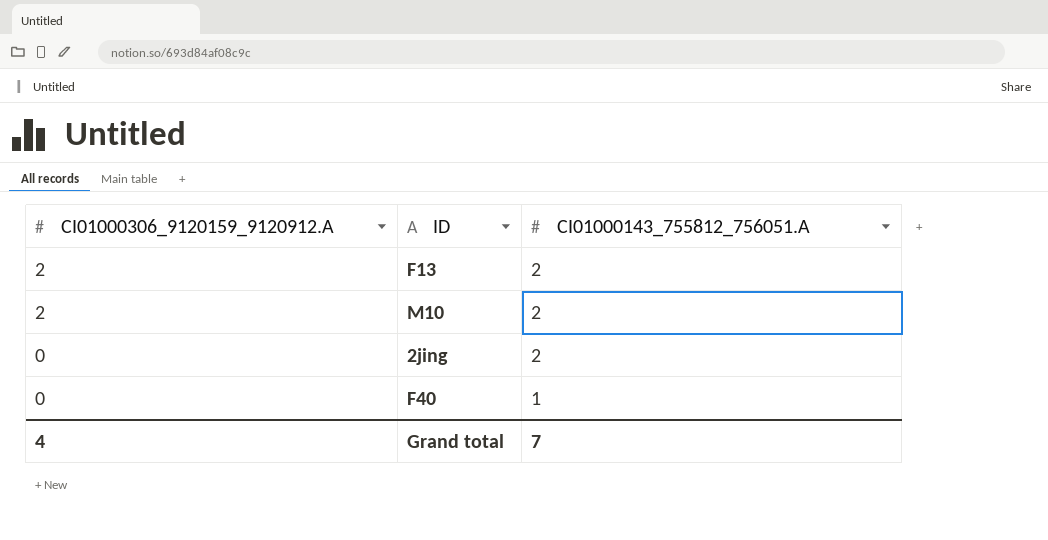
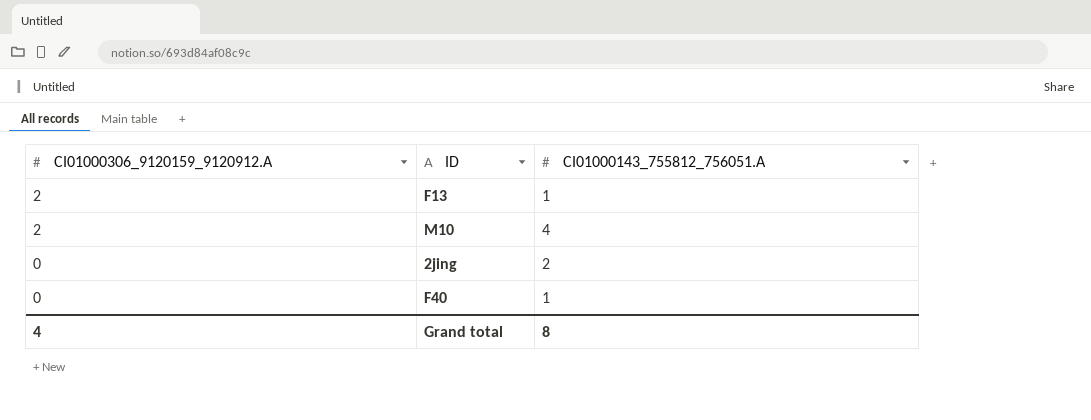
F13 | CI01000143_755812_756051.A: 2 -> 1
M10 | CI01000143_755812_756051.A: 2 -> 4
Grand total | CI01000143_755812_756051.A: 7 -> 8

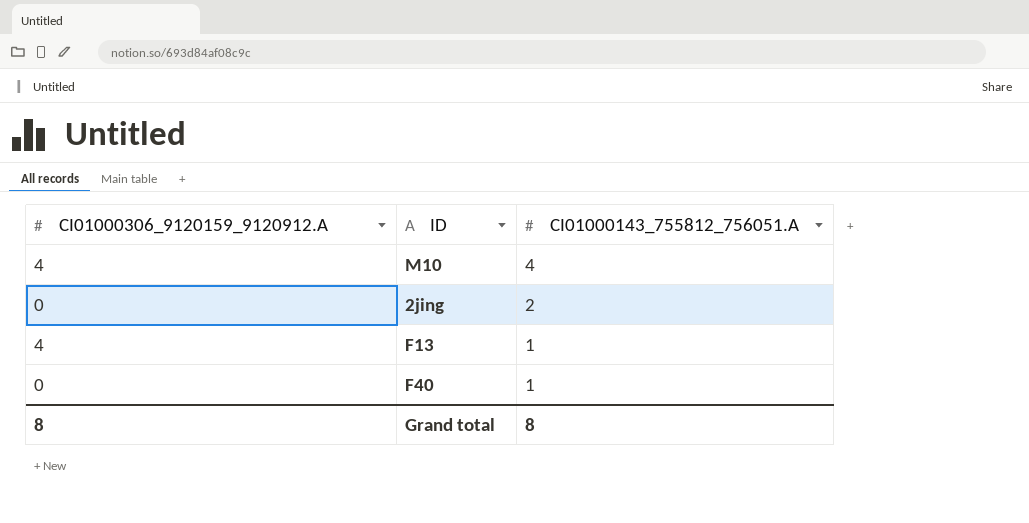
row order: CI01000306_9120159_9120912.A descending -> CI01000143_755812_756051.A descending
M10 | CI01000306_9120159_9120912.A: 2 -> 4
F13 | CI01000306_9120159_9120912.A: 2 -> 4
Grand total | CI01000306_9120159_9120912.A: 4 -> 8

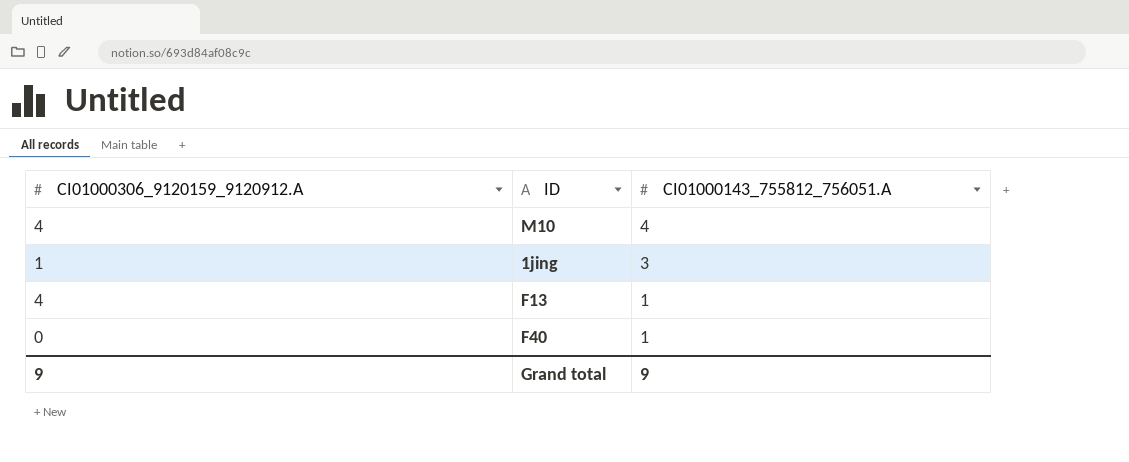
row 2jing: 0 | 2 -> none
row 1jing: none -> 1 | 3
Grand total | CI01000306_9120159_9120912.A: 8 -> 9
Grand total | CI01000143_755812_756051.A: 8 -> 9

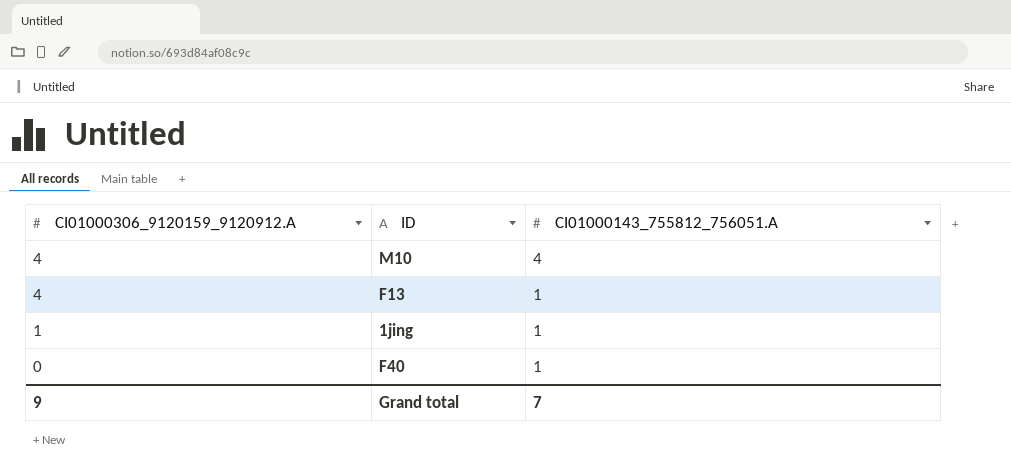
row order: CI01000143_755812_756051.A descending -> CI01000306_9120159_9120912.A descending
1jing | CI01000143_755812_756051.A: 3 -> 1
Grand total | CI01000143_755812_756051.A: 9 -> 7

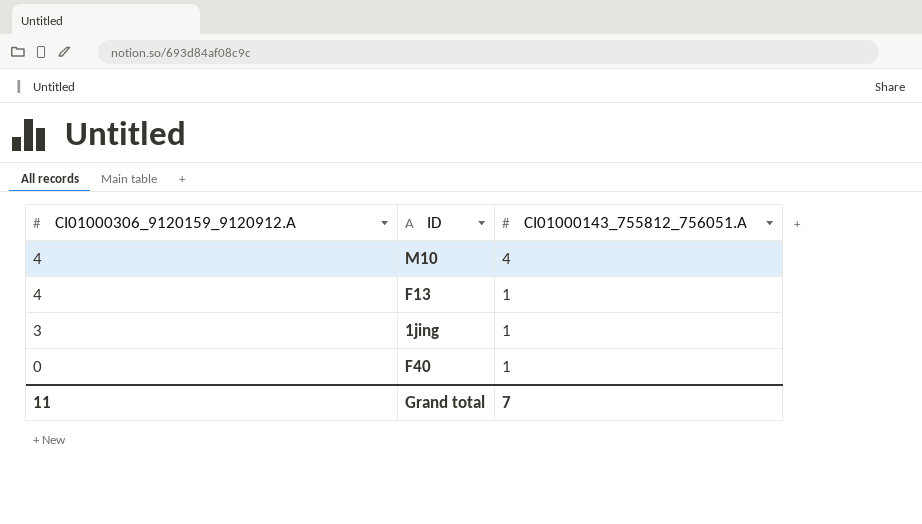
1jing | CI01000306_9120159_9120912.A: 1 -> 3
Grand total | CI01000306_9120159_9120912.A: 9 -> 11

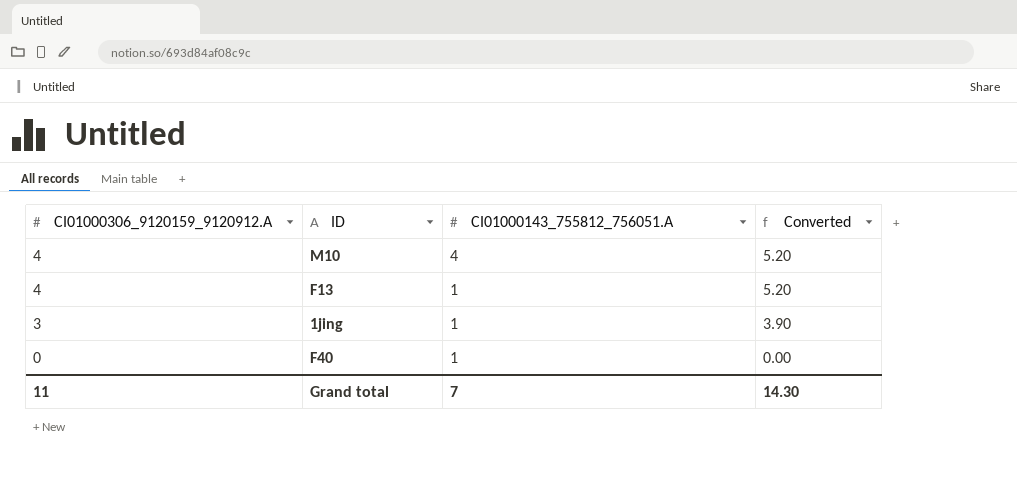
column Converted | formula: none -> [CI01000306_9120159_9120912.A] * 1.3

